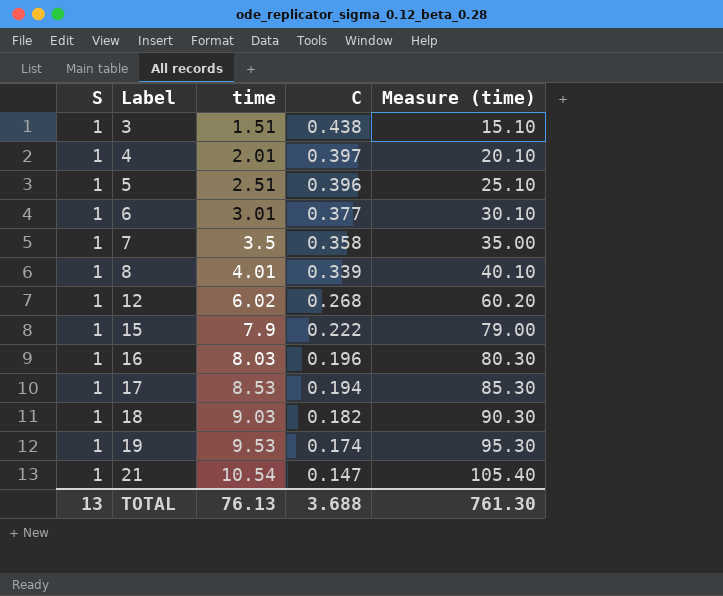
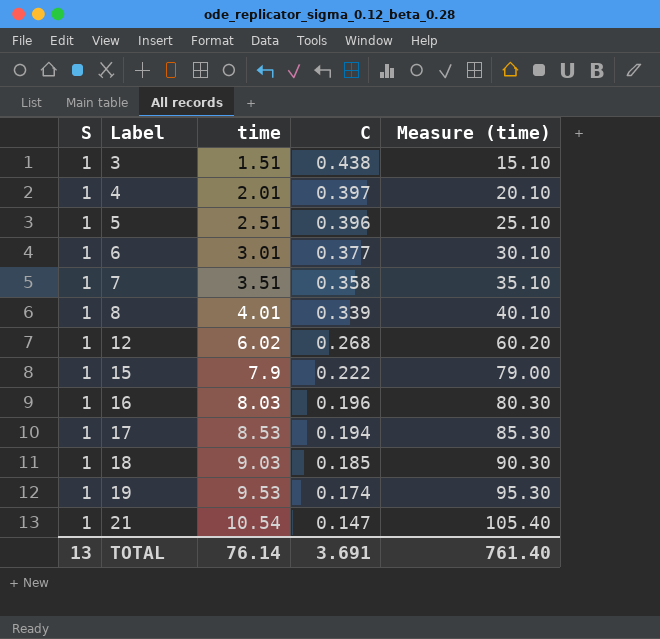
7 | time: 3.5 -> 3.51
7 | Measure (time): 35.00 -> 35.10
18 | C: 0.182 -> 0.185
TOTAL | time: 76.13 -> 76.14
TOTAL | C: 3.688 -> 3.691
TOTAL | Measure (time): 761.30 -> 761.40

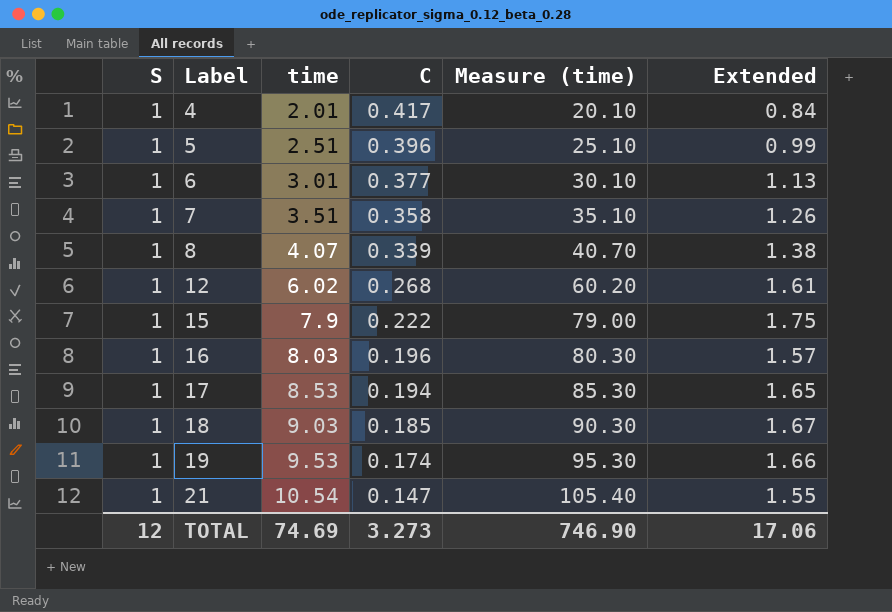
column Extended | formula: none -> [time] * [C]
row 3: 1 | 1.51 | 0.438 | 15.10 -> none
4 | C: 0.397 -> 0.417
8 | time: 4.01 -> 4.07
8 | Measure (time): 40.10 -> 40.70
TOTAL | S: 13 -> 12
TOTAL | time: 76.14 -> 74.69
TOTAL | C: 3.691 -> 3.273
TOTAL | Measure (time): 761.40 -> 746.90

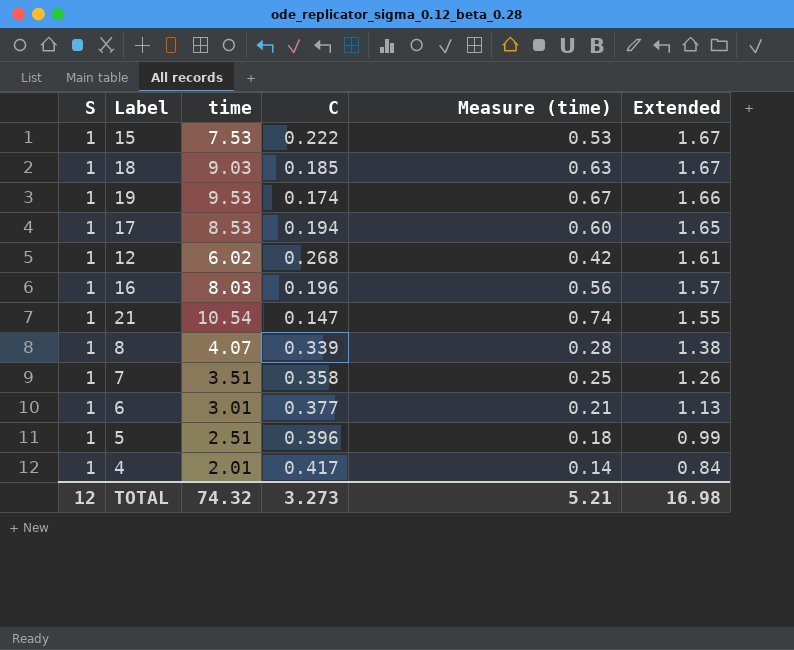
row order: Label ascending -> Extended descending
column Measure (time) | formula: [time] * 10 -> [time] * 0.07
15 | time: 7.9 -> 7.53
15 | Extended: 1.75 -> 1.67
TOTAL | time: 74.69 -> 74.32
TOTAL | Measure (time): 746.90 -> 5.21
TOTAL | Extended: 17.06 -> 16.98

